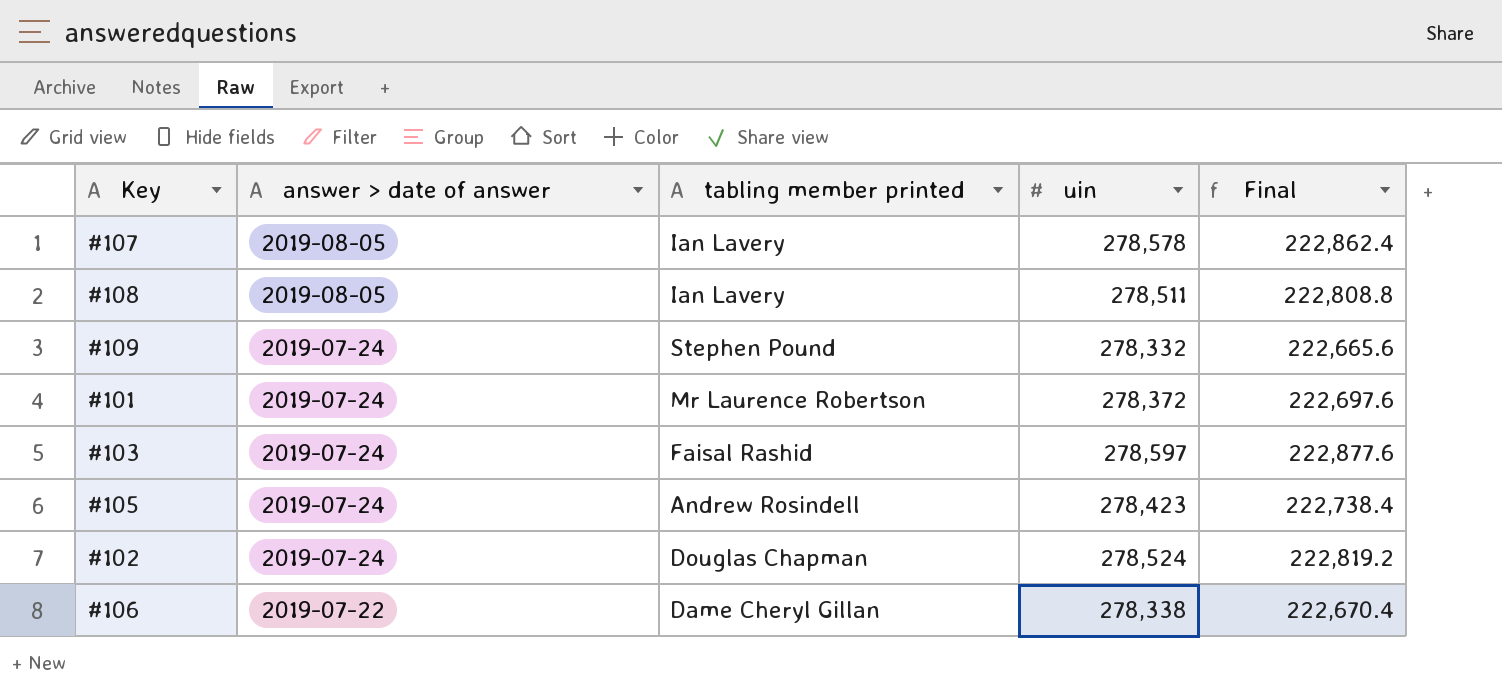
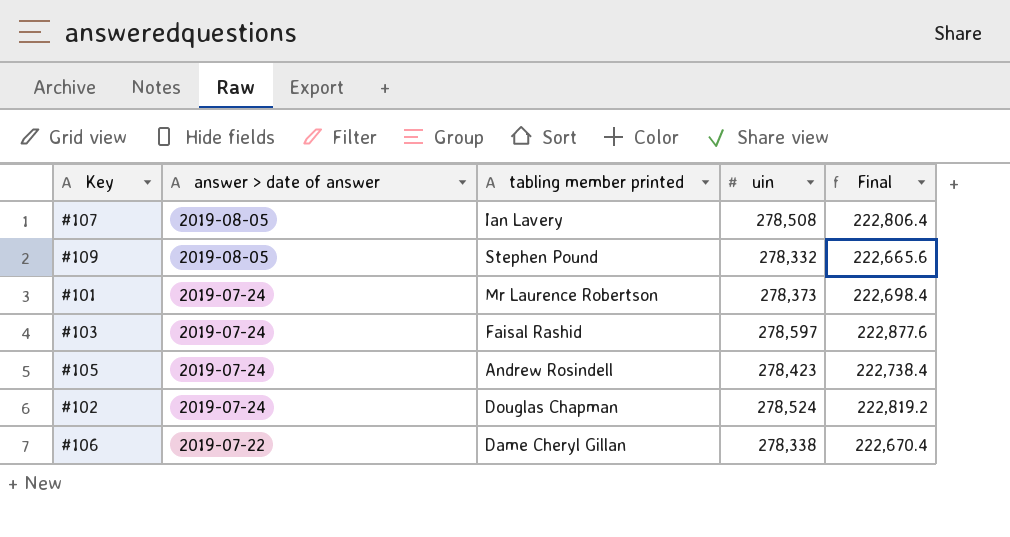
row #108: 2019-08-05 | Ian Lavery | 278,511 | 222,808.8 -> none
#107 | uin: 278,578 -> 278,508
#107 | Final: 222,862.4 -> 222,806.4
#109 | answer > date of answer: 2019-07-24 -> 2019-08-05
#101 | uin: 278,372 -> 278,373
#101 | Final: 222,697.6 -> 222,698.4

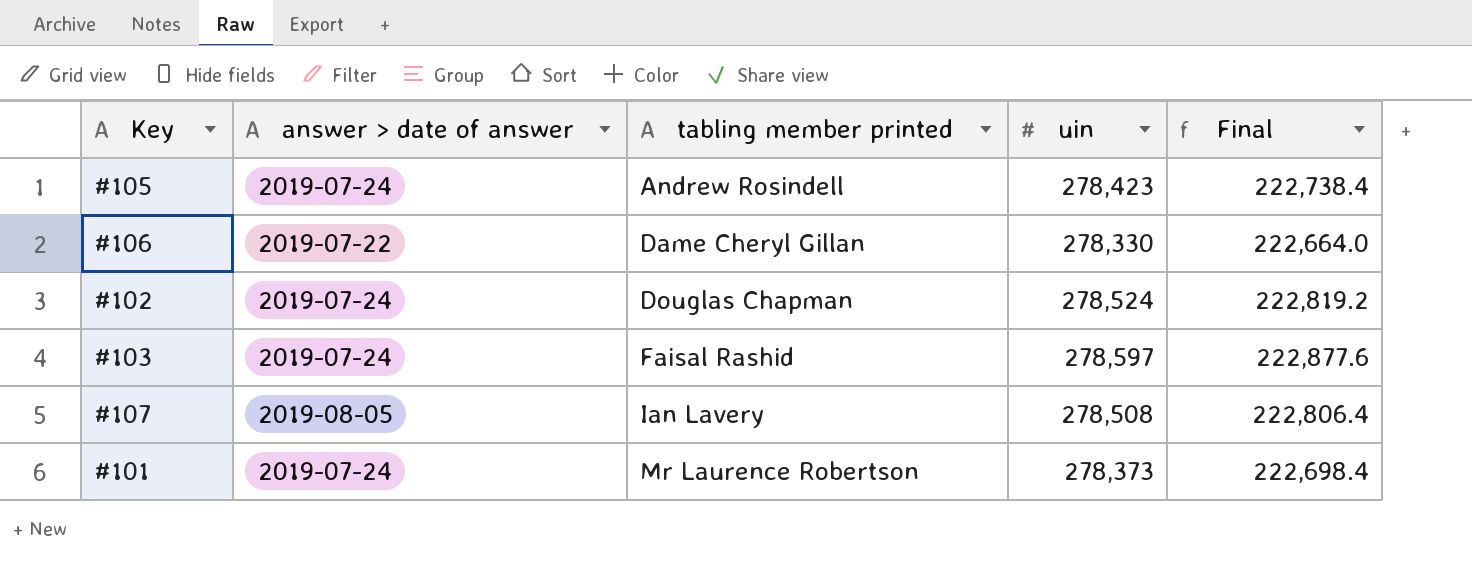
row order: answer > date of answer descending -> tabling member printed ascending
row #109: 2019-08-05 | Stephen Pound | 278,332 | 222,665.6 -> none
#106 | uin: 278,338 -> 278,330
#106 | Final: 222,670.4 -> 222,664.0

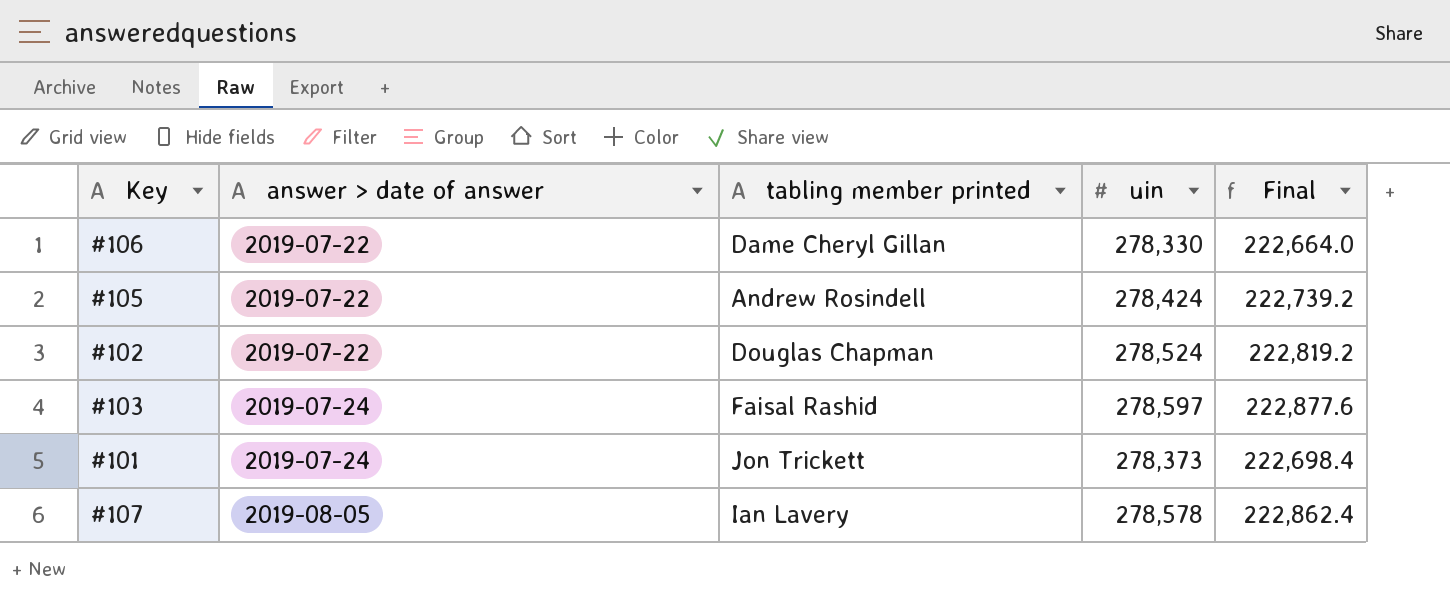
row order: tabling member printed ascending -> answer > date of answer ascending
#105 | answer > date of answer: 2019-07-24 -> 2019-07-22
#105 | uin: 278,423 -> 278,424
#105 | Final: 222,738.4 -> 222,739.2
#102 | answer > date of answer: 2019-07-24 -> 2019-07-22
#101 | tabling member printed: Mr Laurence Robertson -> Jon Trickett
#107 | uin: 278,508 -> 278,578
#107 | Final: 222,806.4 -> 222,862.4

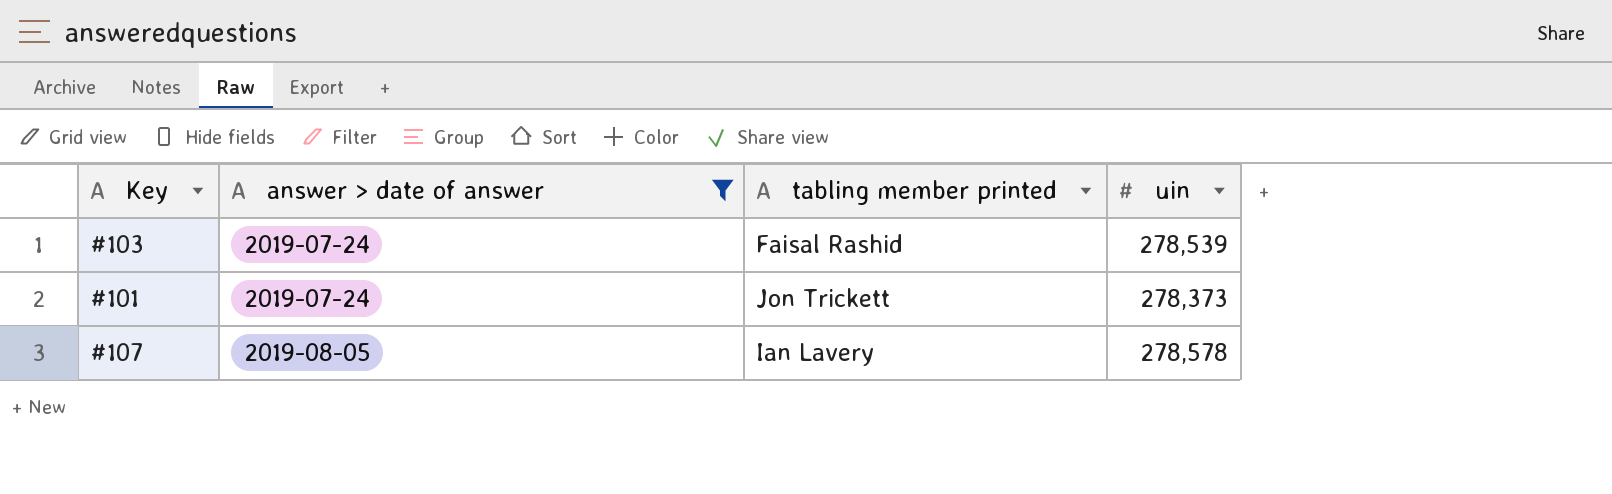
filter: none -> answer > date of answer != 2019-07-22
column Final | formula: [uin] * 0.8 -> none
#103 | uin: 278,597 -> 278,539

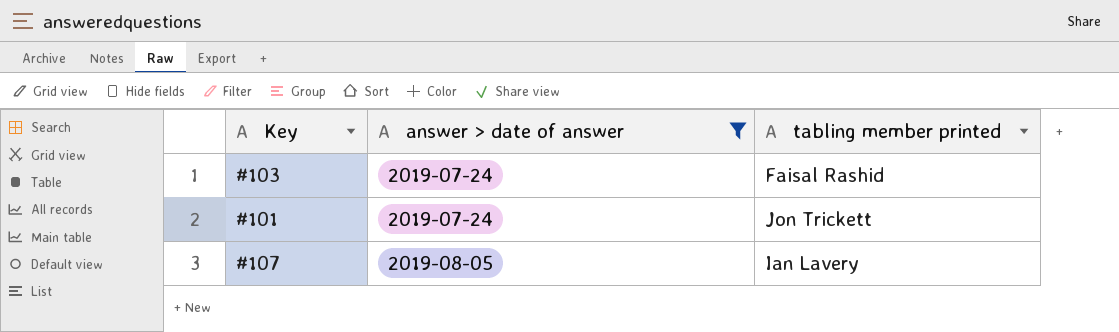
column uin | position: 4 -> none

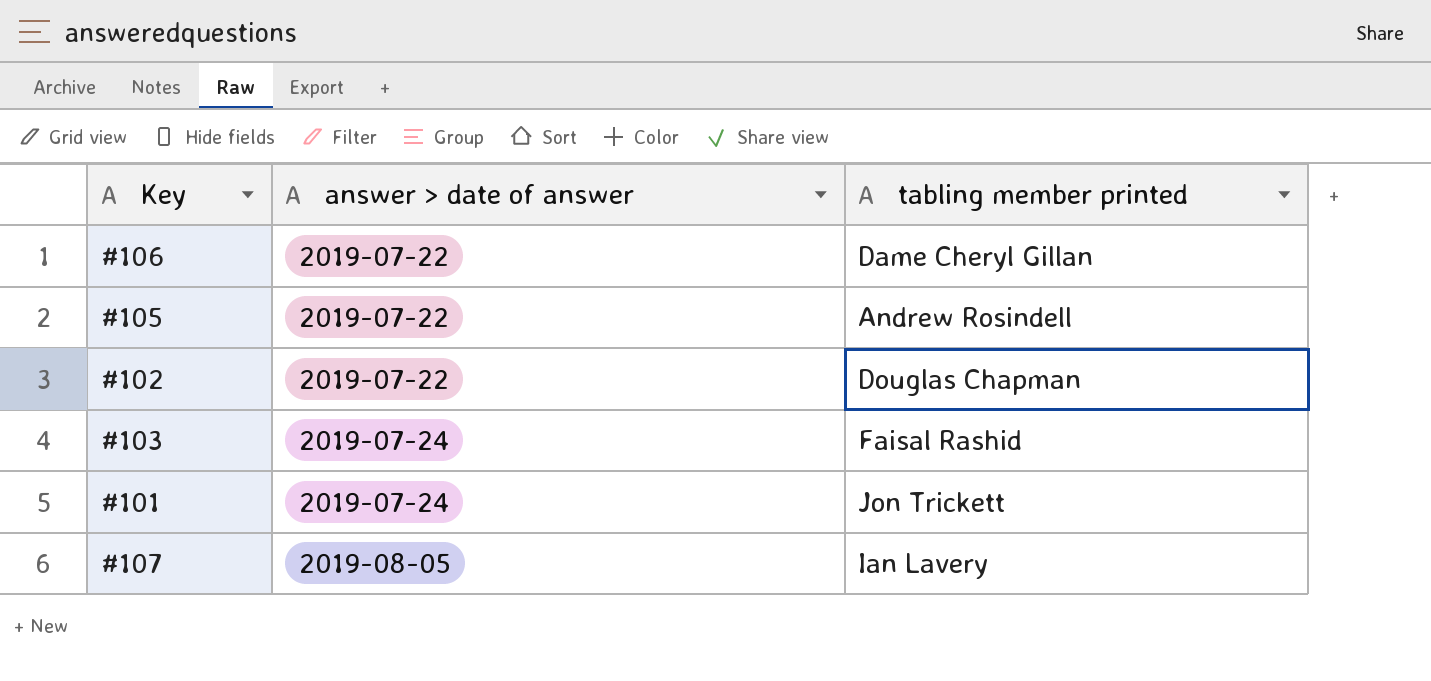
filter: answer > date of answer != 2019-07-22 -> none

